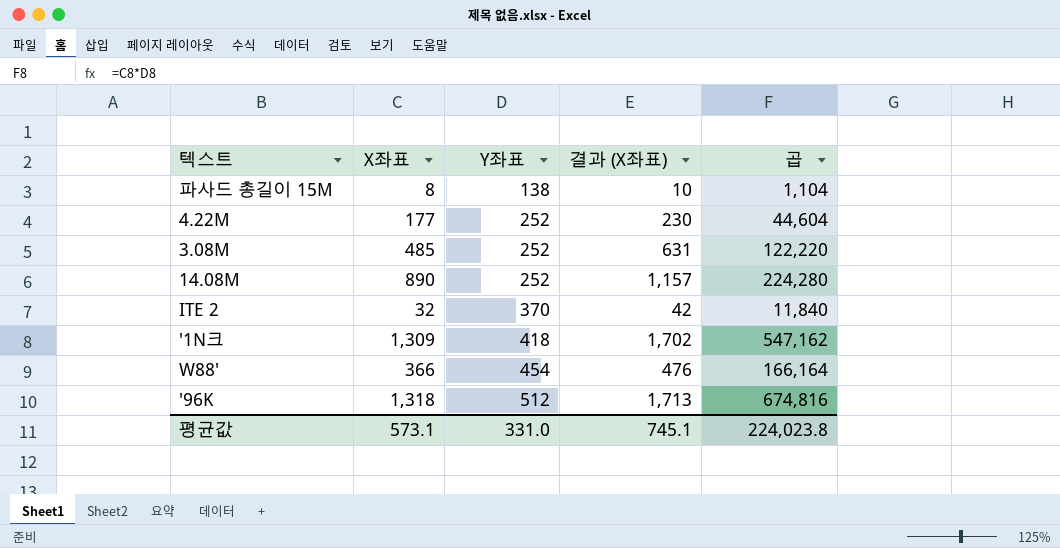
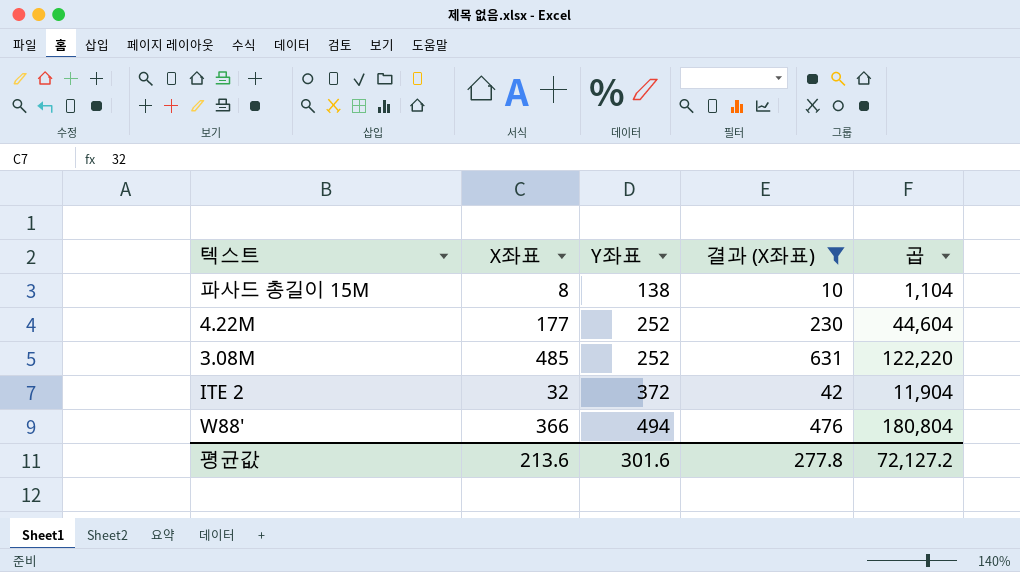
filter: none -> 결과 (X좌표) <= 631
ITE 2 | Y좌표: 370 -> 372
ITE 2 | 곱: 11,840 -> 11,904
W88' | Y좌표: 454 -> 494
W88' | 곱: 166,164 -> 180,804
평균값 | X좌표: 573.1 -> 213.6
평균값 | Y좌표: 331.0 -> 301.6
평균값 | 결과 (X좌표): 745.1 -> 277.8
평균값 | 곱: 224,023.8 -> 72,127.2

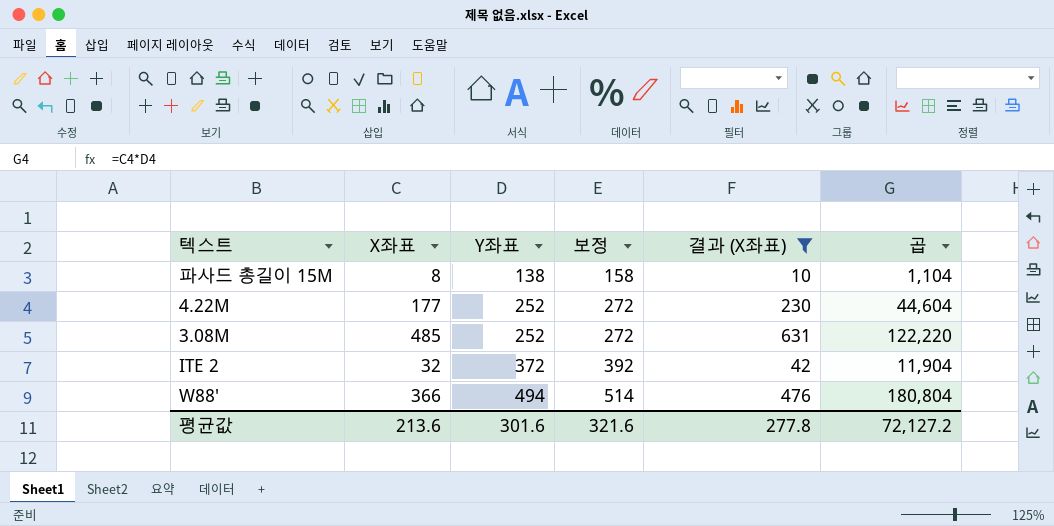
column 보정 | formula: none -> [Y좌표] + 20

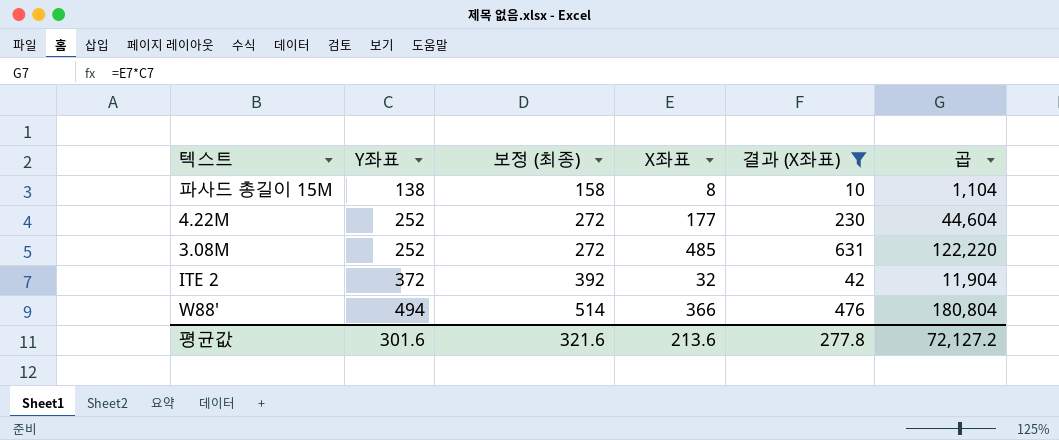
column name: 보정 -> 보정 (최종)
column X좌표 | position: 2 -> 4

